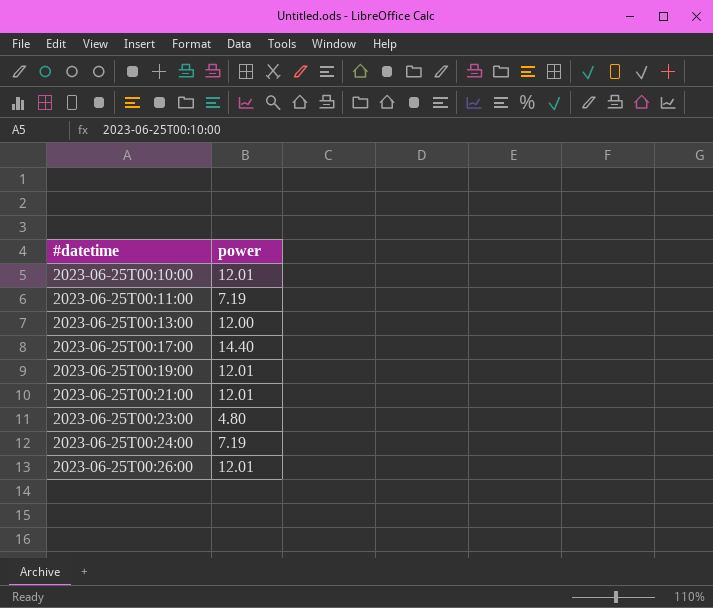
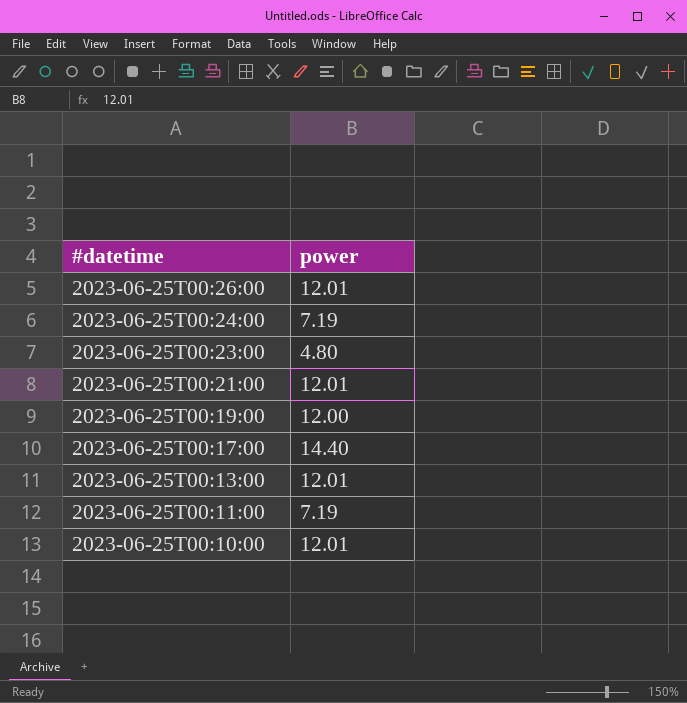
row order: #datetime ascending -> #datetime descending
2023-06-25T00:19:00 | power: 12.01 -> 12.00
2023-06-25T00:13:00 | power: 12.00 -> 12.01

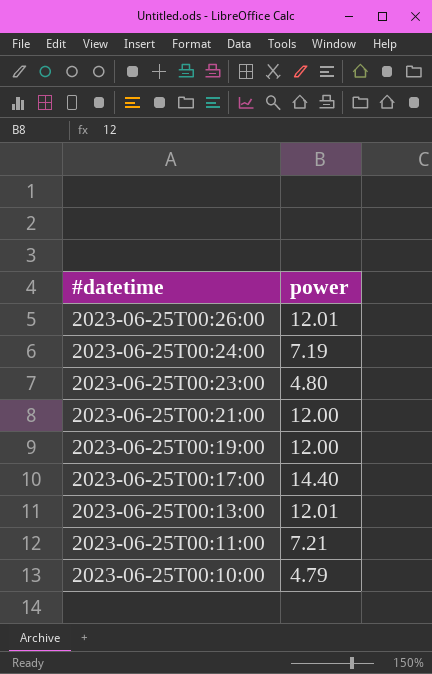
2023-06-25T00:21:00 | power: 12.01 -> 12.00
2023-06-25T00:11:00 | power: 7.19 -> 7.21
2023-06-25T00:10:00 | power: 12.01 -> 4.79

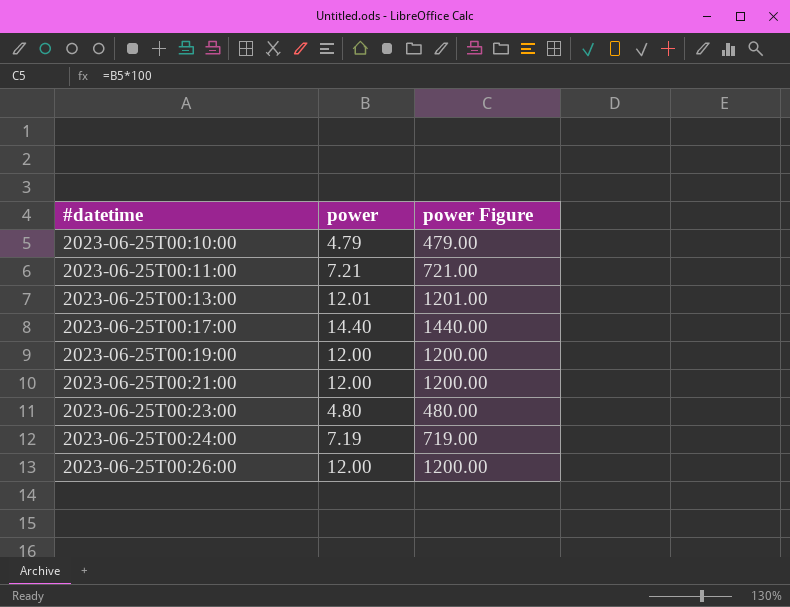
row order: #datetime descending -> #datetime ascending
column power Figure | formula: none -> [power] * 100
2023-06-25T00:26:00 | power: 12.01 -> 12.00

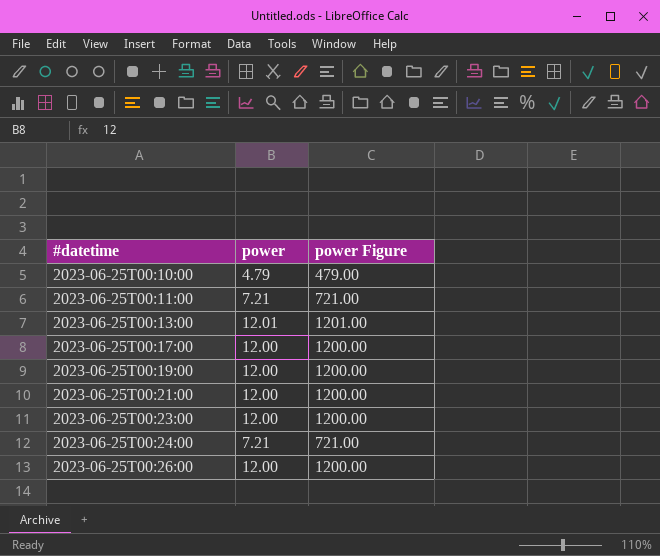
2023-06-25T00:17:00 | power: 14.40 -> 12.00
2023-06-25T00:17:00 | power Figure: 1440.00 -> 1200.00
2023-06-25T00:23:00 | power: 4.80 -> 12.00
2023-06-25T00:23:00 | power Figure: 480.00 -> 1200.00
2023-06-25T00:24:00 | power: 7.19 -> 7.21
2023-06-25T00:24:00 | power Figure: 719.00 -> 721.00

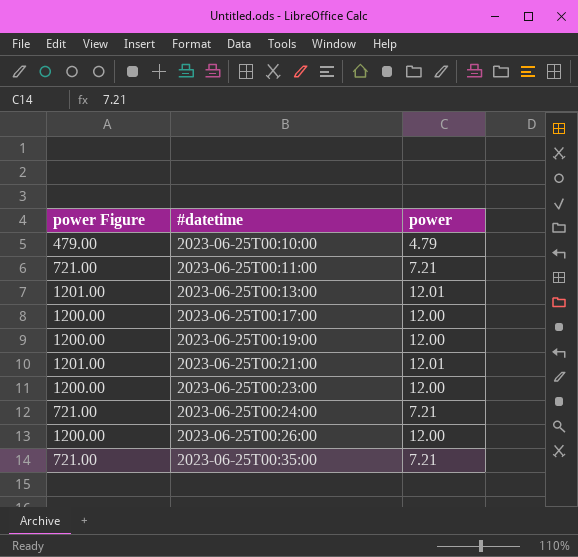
column power Figure | position: 3 -> 1
2023-06-25T00:21:00 | power Figure: 1200.00 -> 1201.00
2023-06-25T00:21:00 | power: 12.00 -> 12.01
row 2023-06-25T00:35:00: none -> 721.00 | 7.21

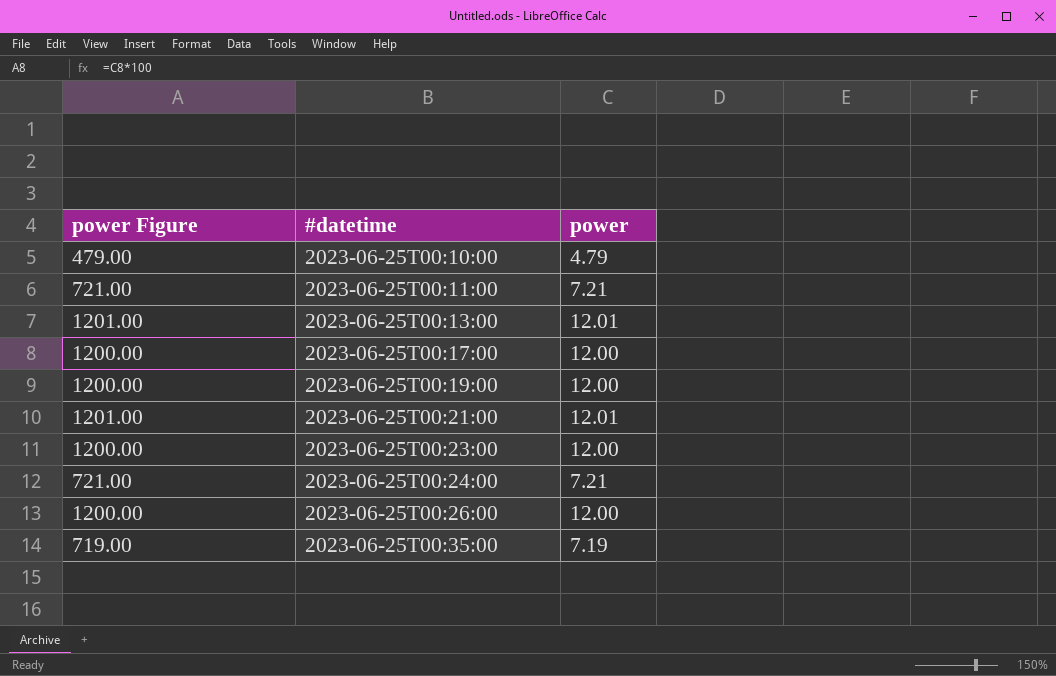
2023-06-25T00:35:00 | power Figure: 721.00 -> 719.00
2023-06-25T00:35:00 | power: 7.21 -> 7.19

